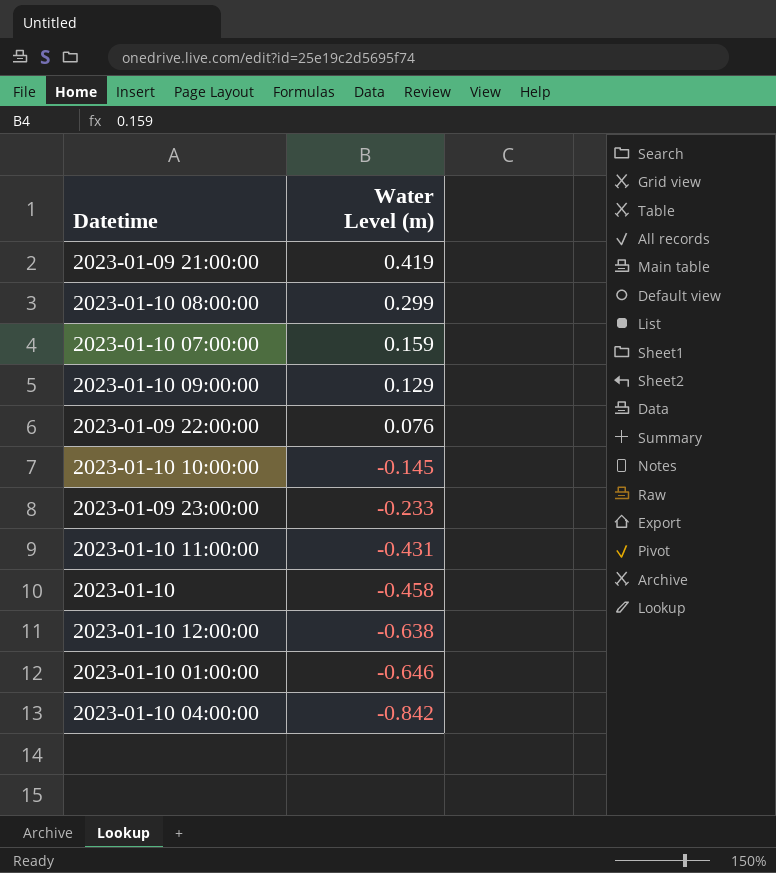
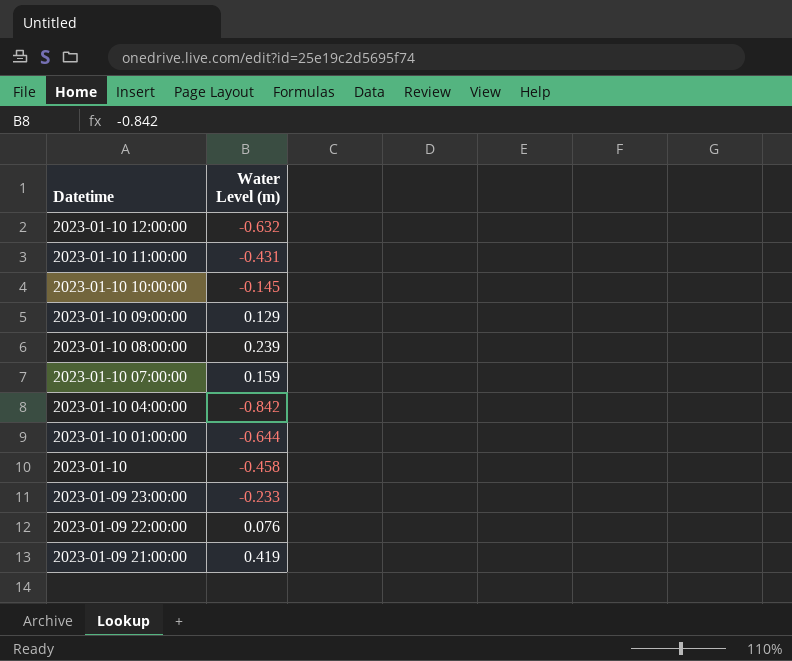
row order: Water Level (m) descending -> Datetime descending
2023-01-10 12:00:00 | Water Level (m): -0.638 -> -0.632
2023-01-10 08:00:00 | Water Level (m): 0.299 -> 0.239
2023-01-10 01:00:00 | Water Level (m): -0.646 -> -0.644

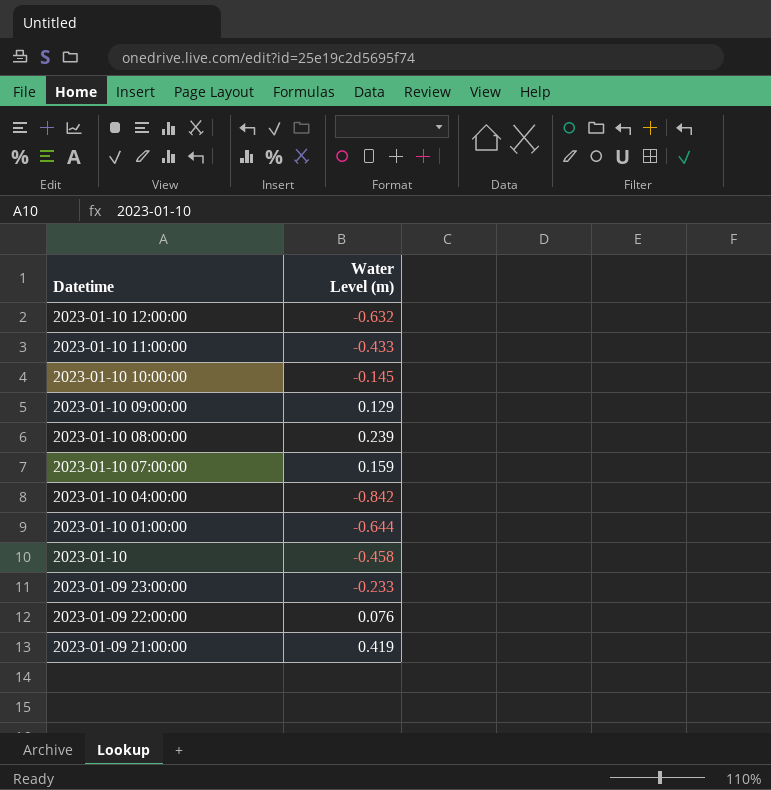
2023-01-10 11:00:00 | Water Level (m): -0.431 -> -0.433

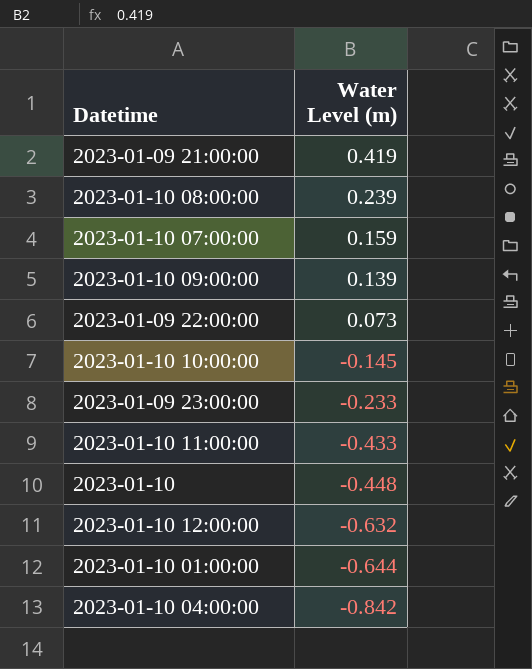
row order: Datetime descending -> Water Level (m) descending
2023-01-10 09:00:00 | Water Level (m): 0.129 -> 0.139
2023-01-09 22:00:00 | Water Level (m): 0.076 -> 0.073
2023-01-10 | Water Level (m): -0.458 -> -0.448

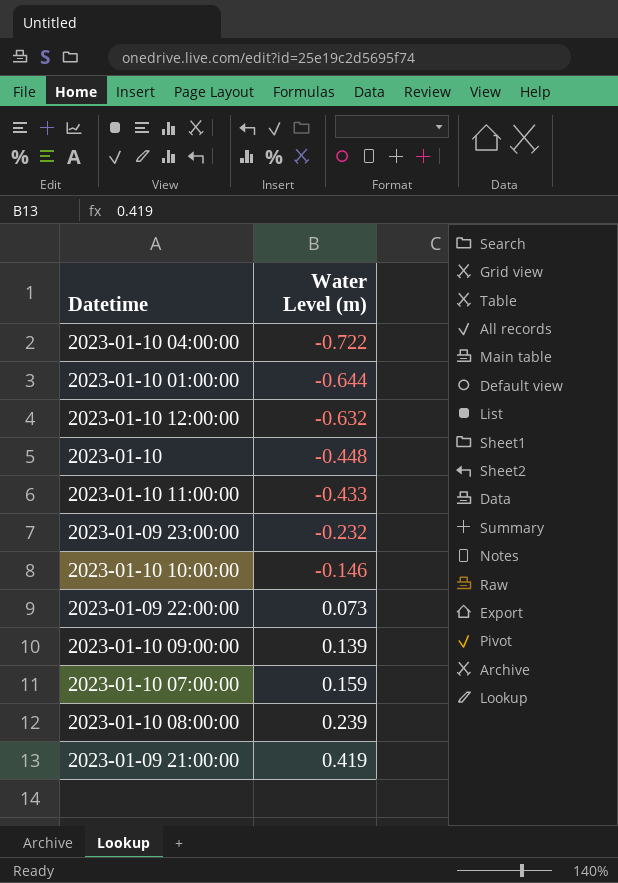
row order: Water Level (m) descending -> Water Level (m) ascending
2023-01-10 04:00:00 | Water Level (m): -0.842 -> -0.722
2023-01-09 23:00:00 | Water Level (m): -0.233 -> -0.232
2023-01-10 10:00:00 | Water Level (m): -0.145 -> -0.146

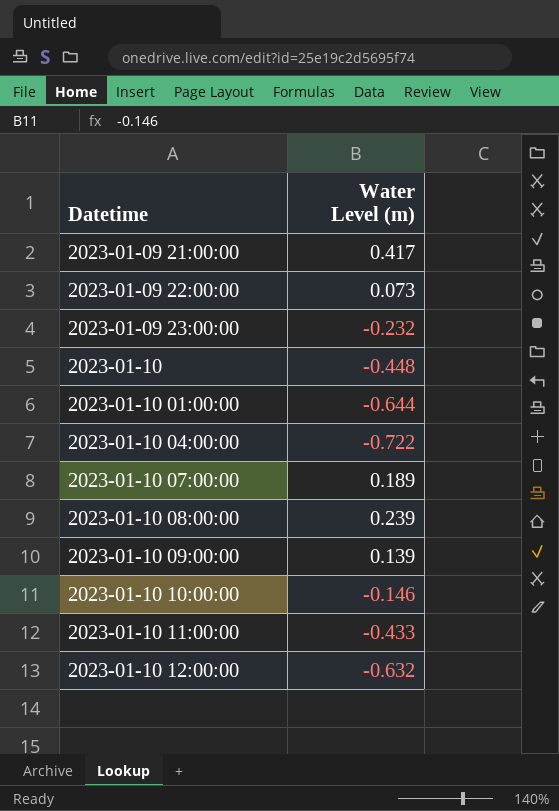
row order: Water Level (m) ascending -> Datetime ascending
2023-01-09 21:00:00 | Water Level (m): 0.419 -> 0.417
2023-01-10 07:00:00 | Water Level (m): 0.159 -> 0.189

